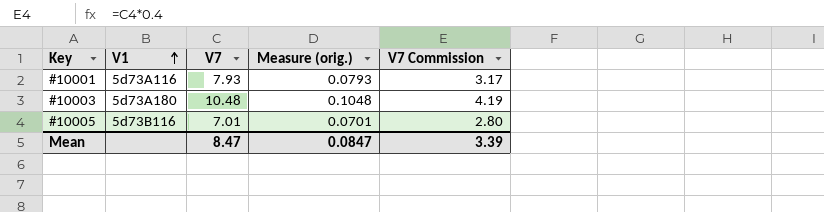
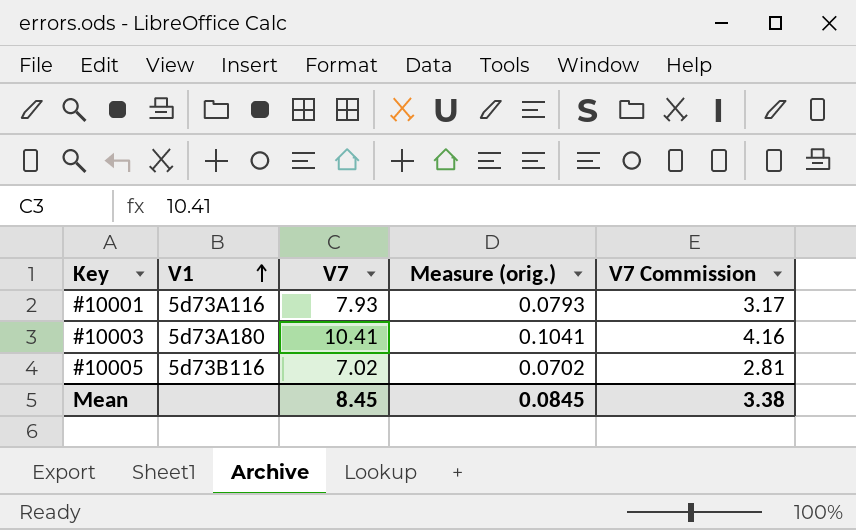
#10003 | V7: 10.48 -> 10.41
#10003 | Measure (orig.): 0.1048 -> 0.1041
#10003 | V7 Commission: 4.19 -> 4.16
#10005 | V7: 7.01 -> 7.02
#10005 | Measure (orig.): 0.0701 -> 0.0702
#10005 | V7 Commission: 2.80 -> 2.81
Mean | V7: 8.47 -> 8.45
Mean | Measure (orig.): 0.0847 -> 0.0845
Mean | V7 Commission: 3.39 -> 3.38

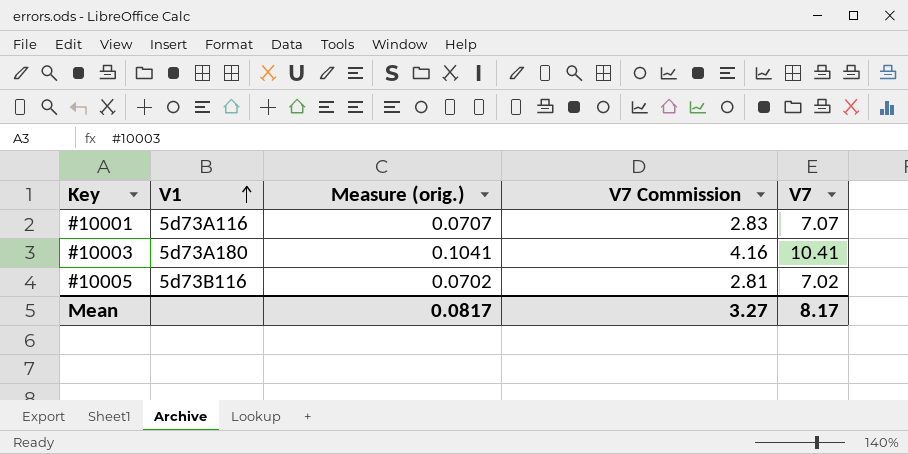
column V7 | position: 3 -> 5
#10001 | Measure (orig.): 0.0793 -> 0.0707
#10001 | V7 Commission: 3.17 -> 2.83
#10001 | V7: 7.93 -> 7.07
Mean | Measure (orig.): 0.0845 -> 0.0817
Mean | V7 Commission: 3.38 -> 3.27
Mean | V7: 8.45 -> 8.17

